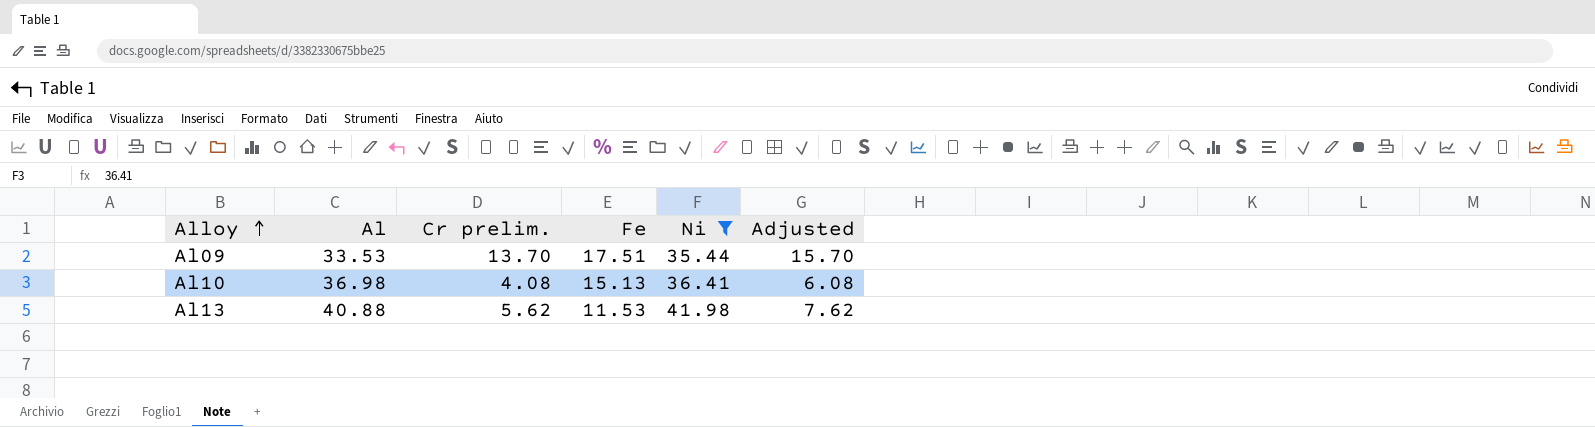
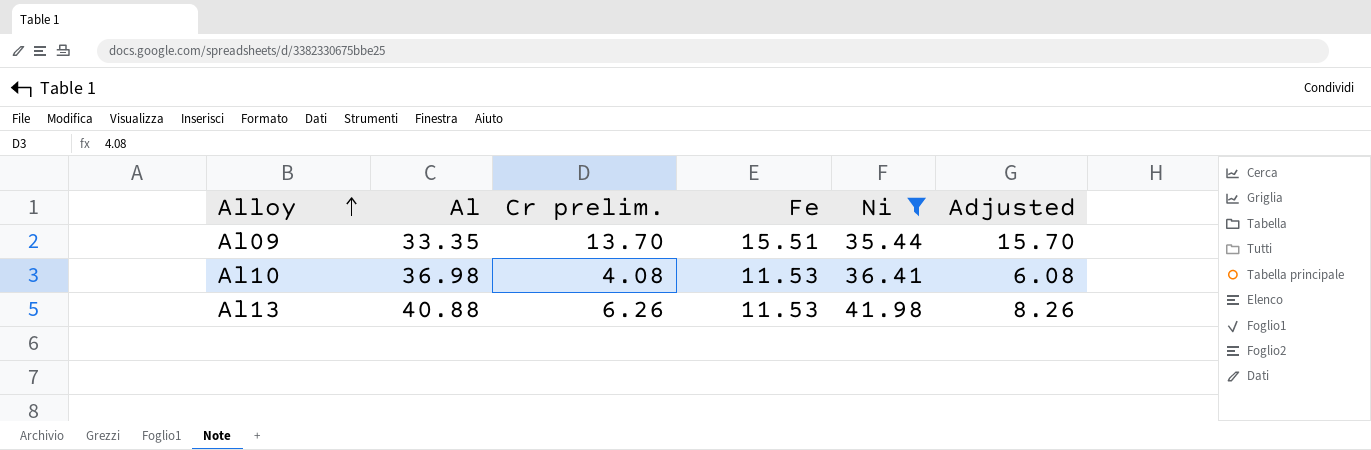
Al09 | Al: 33.53 -> 33.35
Al09 | Fe: 17.51 -> 15.51
Al10 | Fe: 15.13 -> 11.53
Al13 | Cr prelim.: 5.62 -> 6.26
Al13 | Adjusted: 7.62 -> 8.26

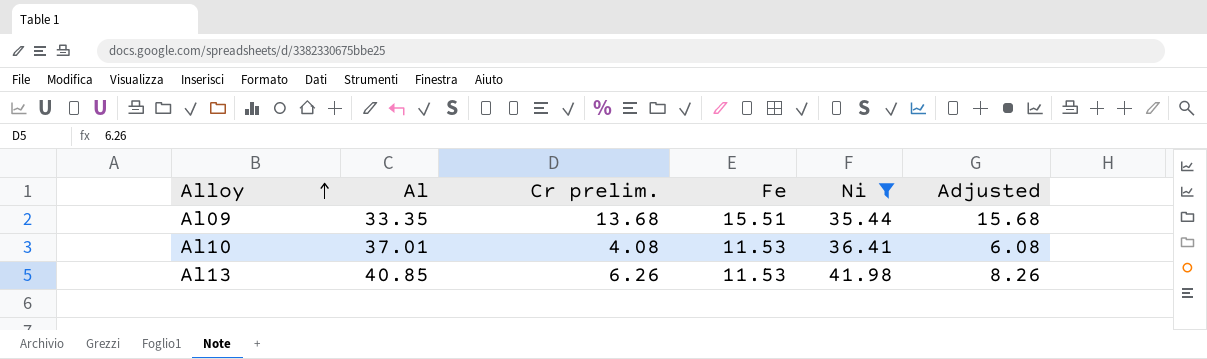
Al09 | Cr prelim.: 13.70 -> 13.68
Al09 | Adjusted: 15.70 -> 15.68
Al10 | Al: 36.98 -> 37.01
Al13 | Al: 40.88 -> 40.85

